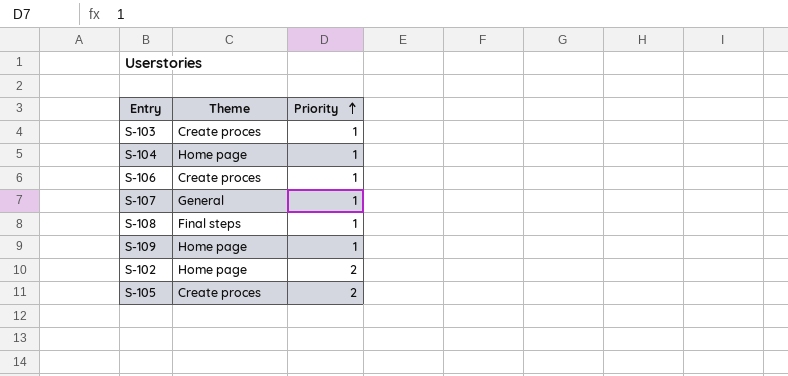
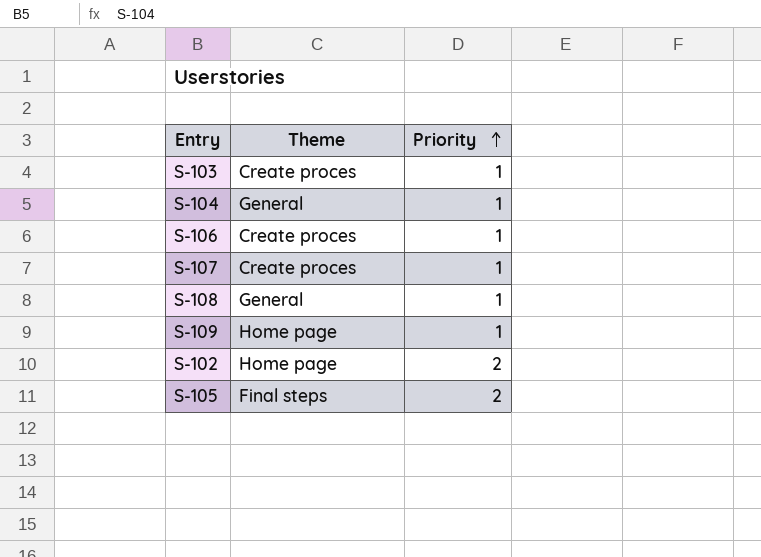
S-104 | Theme: Home page -> General
S-107 | Theme: General -> Create proces
S-108 | Theme: Final steps -> General
S-105 | Theme: Create proces -> Final steps

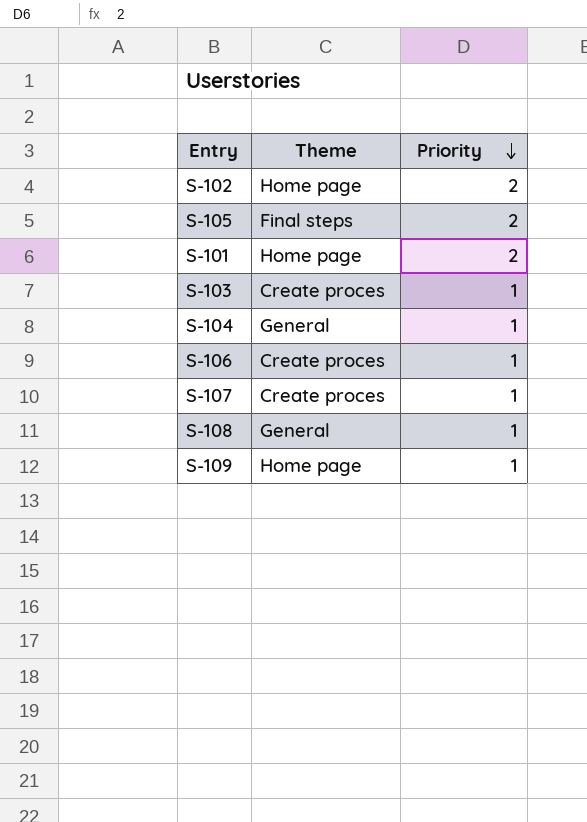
row order: Priority ascending -> Priority descending
row S-101: none -> Home page | 2

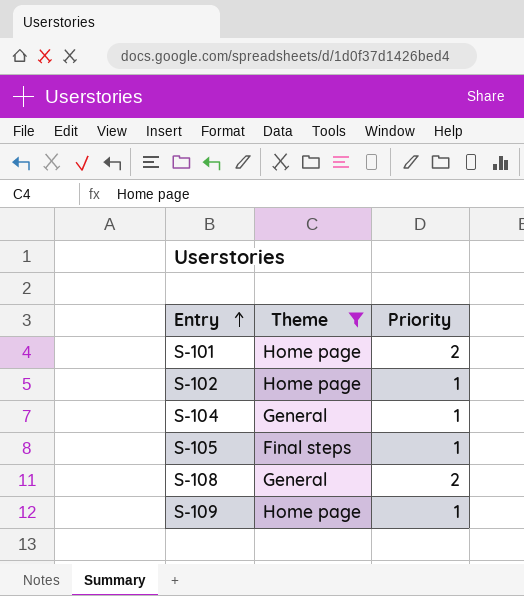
filter: none -> Theme != Create proces
row order: Priority descending -> Entry ascending
S-102 | Priority: 2 -> 1
S-105 | Priority: 2 -> 1
S-108 | Priority: 1 -> 2

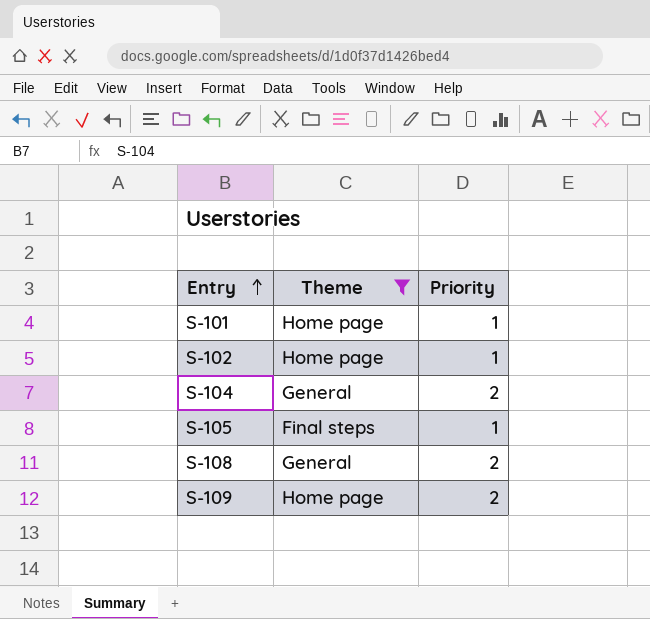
S-101 | Priority: 2 -> 1
S-104 | Priority: 1 -> 2
S-109 | Priority: 1 -> 2

